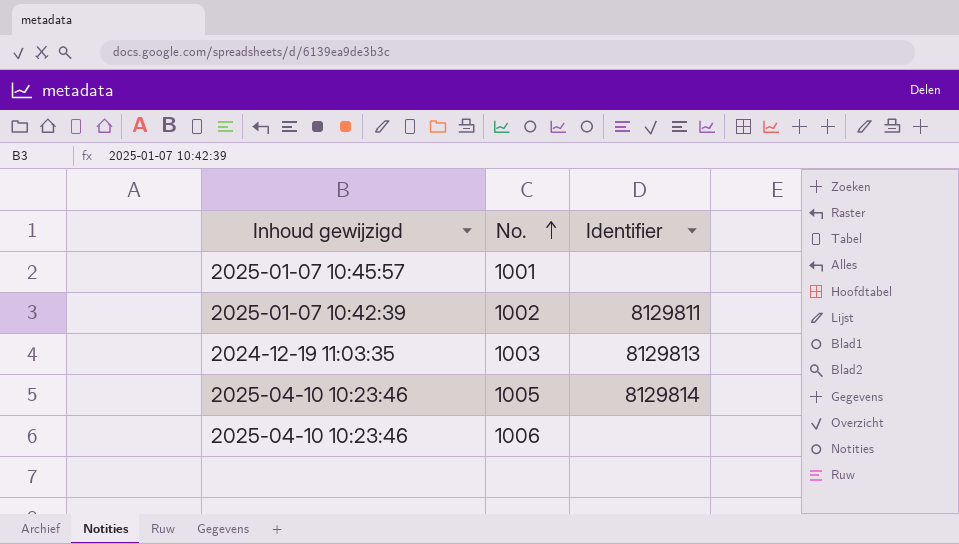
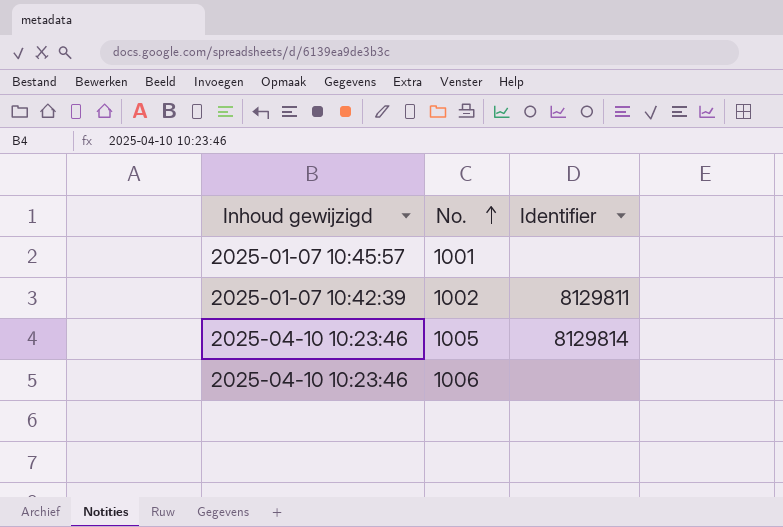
row 1003: 2024-12-19 11:03:35 | 8129813 -> none

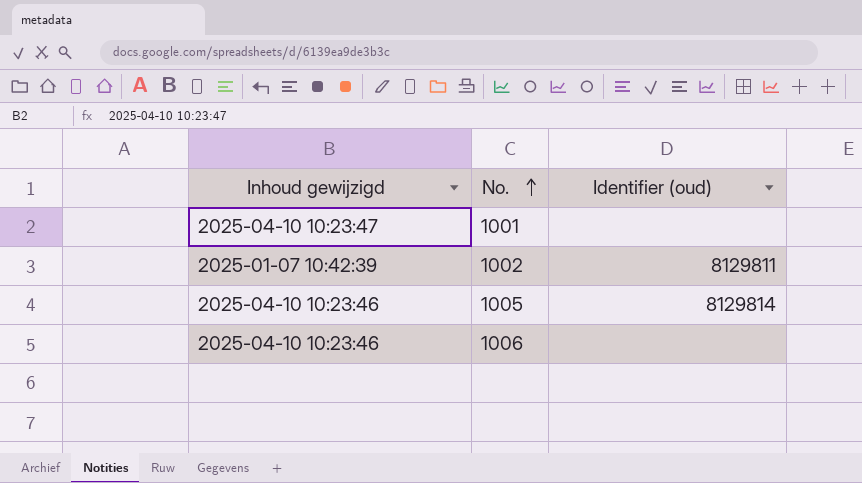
column name: Identifier -> Identifier (oud)
1001 | Inhoud gewijzigd: 2025-01-07 10:45:57 -> 2025-04-10 10:23:47

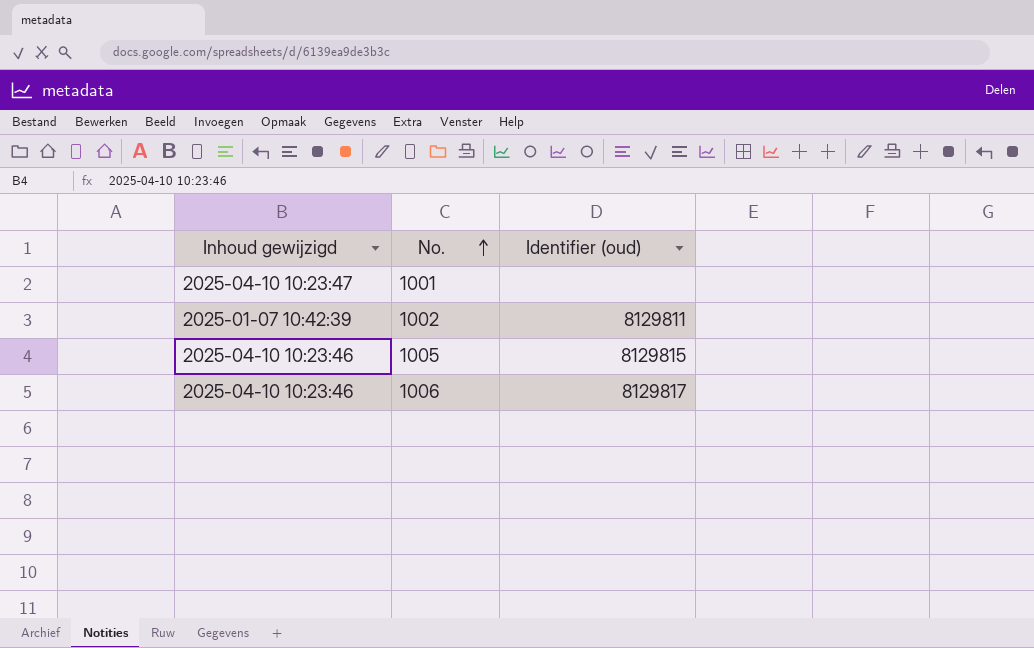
1005 | Identifier (oud): 8129814 -> 8129815
1006 | Identifier (oud): none -> 8129817

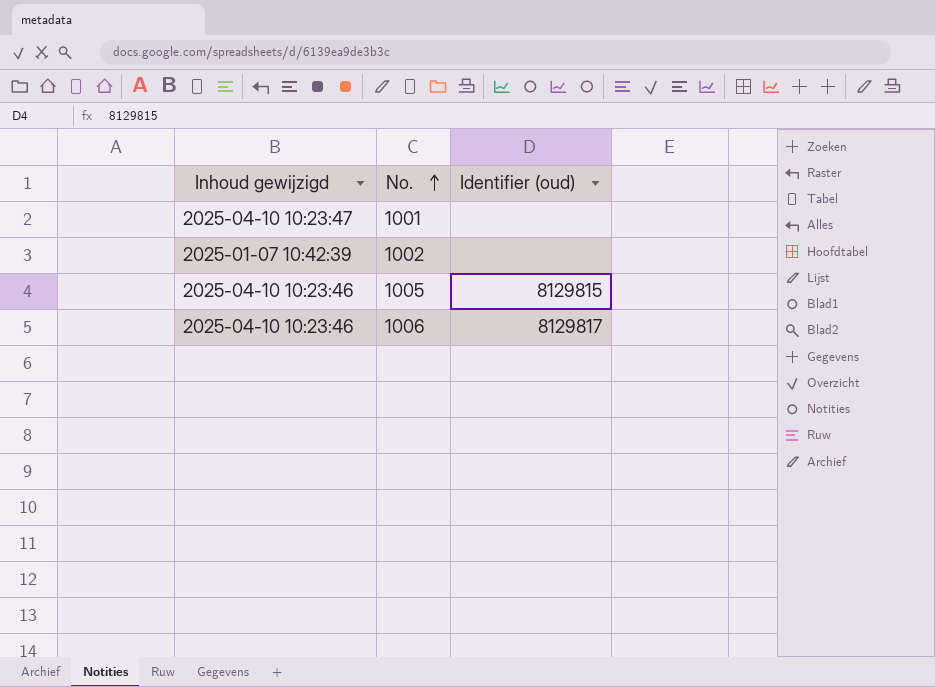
1002 | Identifier (oud): 8129811 -> none

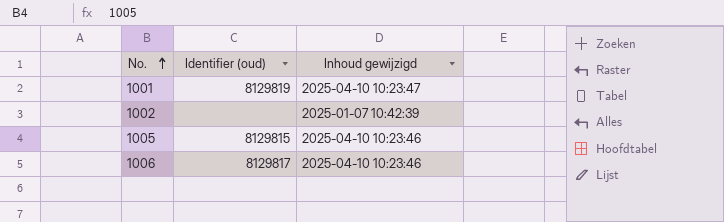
column Inhoud gewijzigd | position: 1 -> 3
1001 | Identifier (oud): none -> 8129819

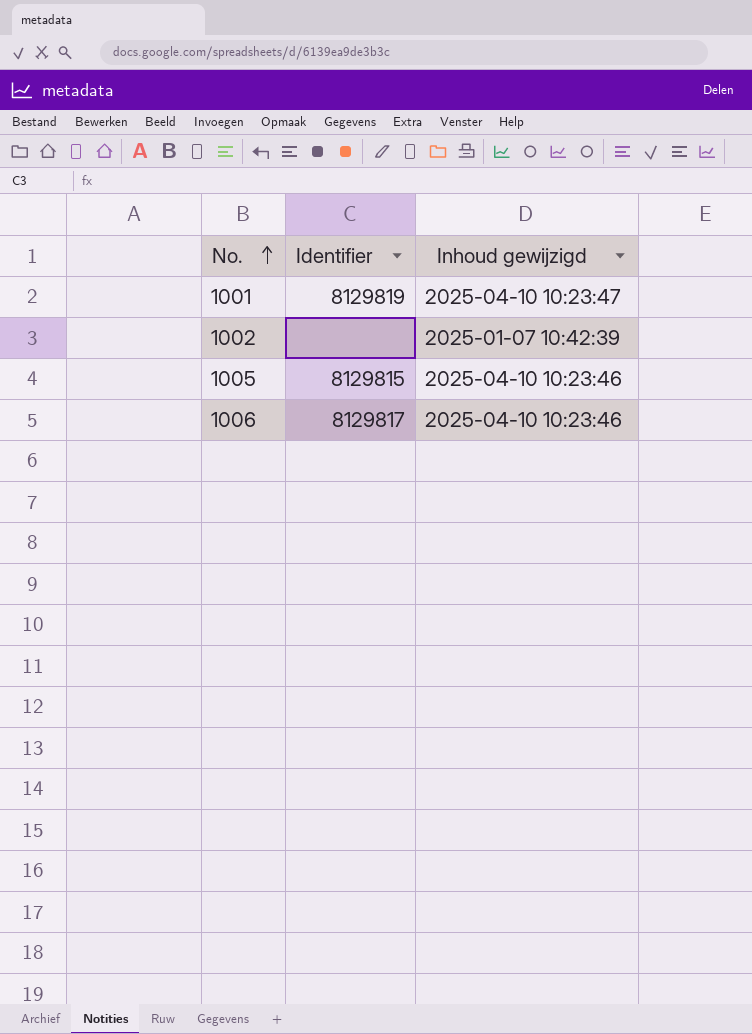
column name: Identifier (oud) -> Identifier

